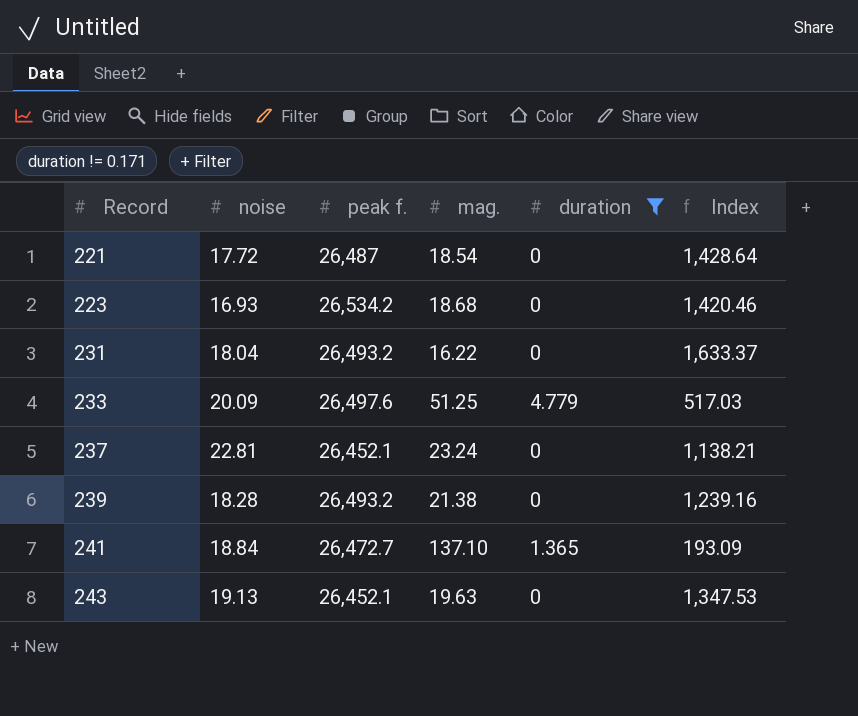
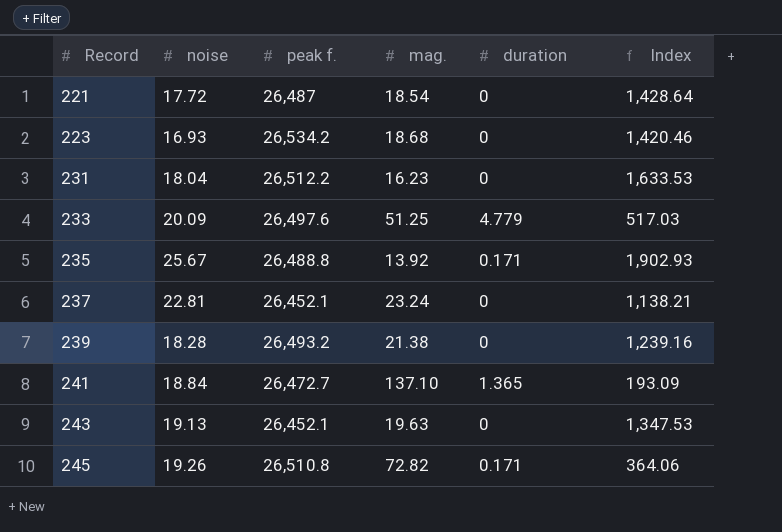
filter: duration != 0.171 -> none
231 | peak f.: 26,493.2 -> 26,512.2
231 | mag.: 16.22 -> 16.23
231 | Index: 1,633.37 -> 1,633.53

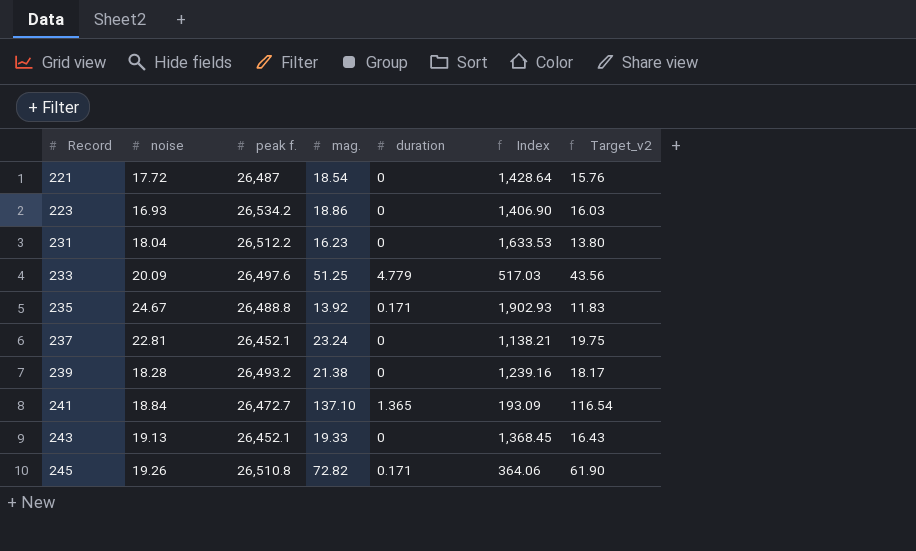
column Target_v2 | formula: none -> [mag.] * 0.85
223 | mag.: 18.68 -> 18.86
223 | Index: 1,420.46 -> 1,406.90
235 | noise: 25.67 -> 24.67
243 | mag.: 19.63 -> 19.33
243 | Index: 1,347.53 -> 1,368.45

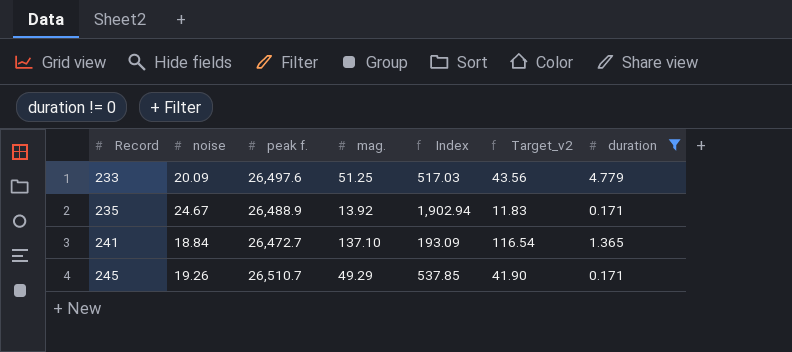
filter: none -> duration != 0
column duration | position: 5 -> 7
235 | peak f.: 26,488.8 -> 26,488.9
235 | Index: 1,902.93 -> 1,902.94
245 | peak f.: 26,510.8 -> 26,510.7
245 | mag.: 72.82 -> 49.29
245 | Index: 364.06 -> 537.85
245 | Target_v2: 61.90 -> 41.90

